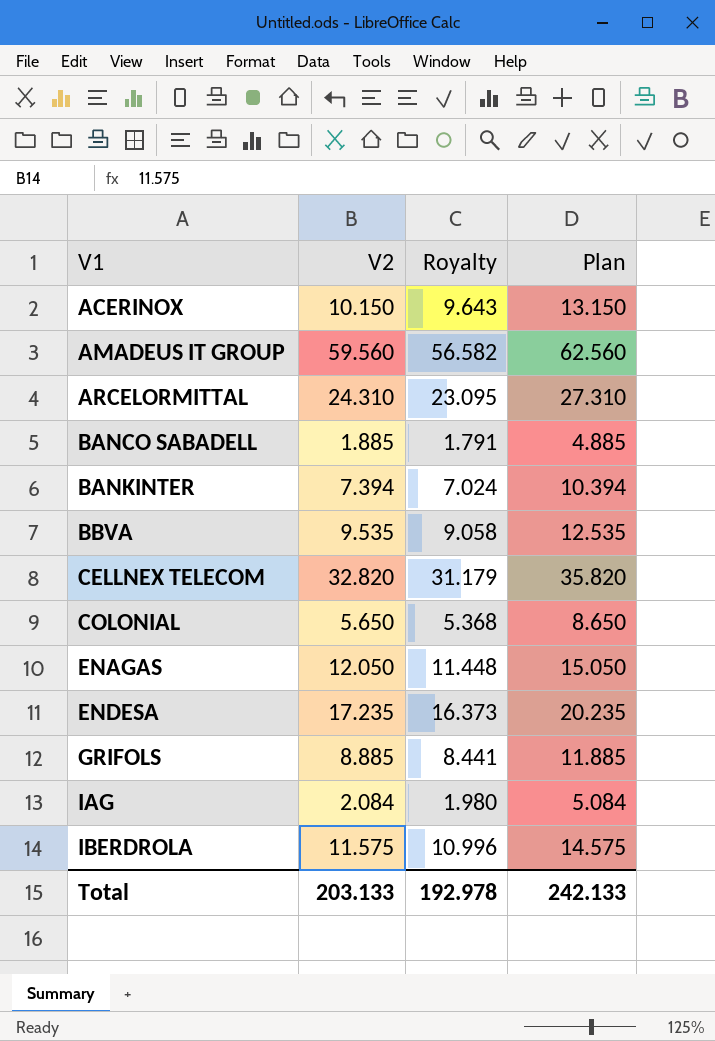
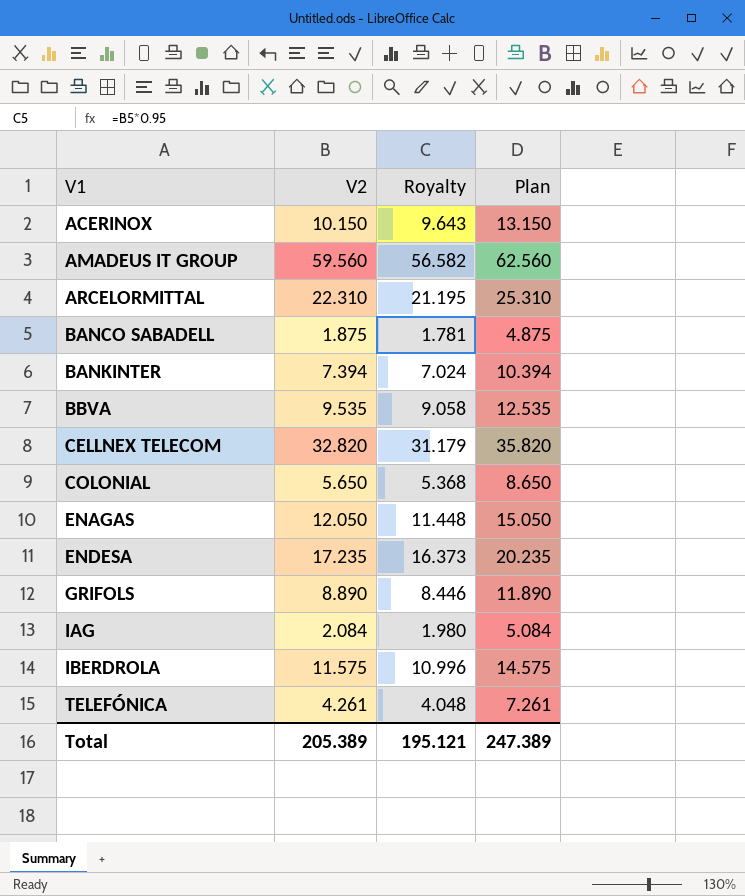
ARCELORMITTAL | V2: 24.310 -> 22.310
ARCELORMITTAL | Royalty: 23.095 -> 21.195
ARCELORMITTAL | Plan: 27.310 -> 25.310
BANCO SABADELL | V2: 1.885 -> 1.875
BANCO SABADELL | Royalty: 1.791 -> 1.781
BANCO SABADELL | Plan: 4.885 -> 4.875
GRIFOLS | V2: 8.885 -> 8.890
GRIFOLS | Royalty: 8.441 -> 8.446
GRIFOLS | Plan: 11.885 -> 11.890
row TELEFÓNICA: none -> 4.261 | 4.048 | 7.261
Total | V2: 203.133 -> 205.389
Total | Royalty: 192.978 -> 195.121
Total | Plan: 242.133 -> 247.389

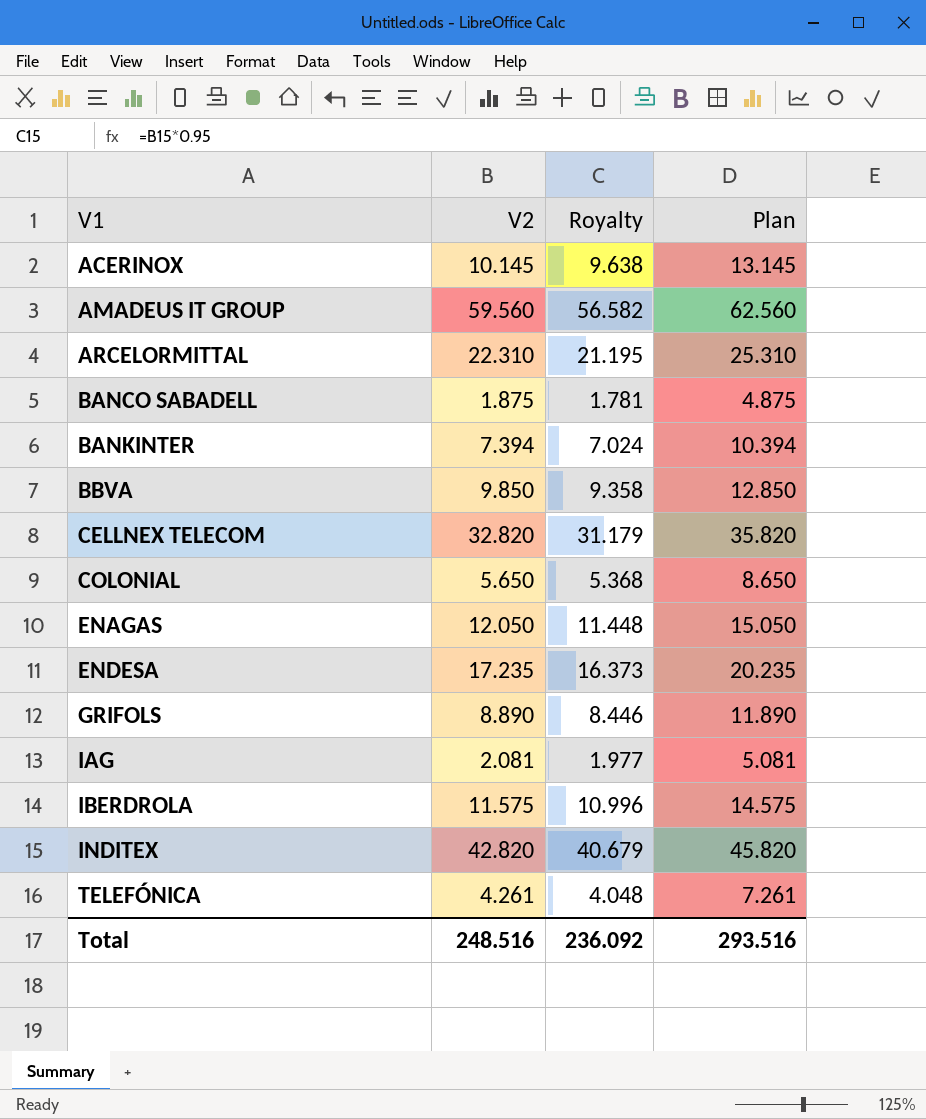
ACERINOX | V2: 10.150 -> 10.145
ACERINOX | Royalty: 9.643 -> 9.638
ACERINOX | Plan: 13.150 -> 13.145
BBVA | V2: 9.535 -> 9.850
BBVA | Royalty: 9.058 -> 9.358
BBVA | Plan: 12.535 -> 12.850
IAG | V2: 2.084 -> 2.081
IAG | Royalty: 1.980 -> 1.977
IAG | Plan: 5.084 -> 5.081
row INDITEX: none -> 42.820 | 40.679 | 45.820
Total | V2: 205.389 -> 248.516
Total | Royalty: 195.121 -> 236.092
Total | Plan: 247.389 -> 293.516

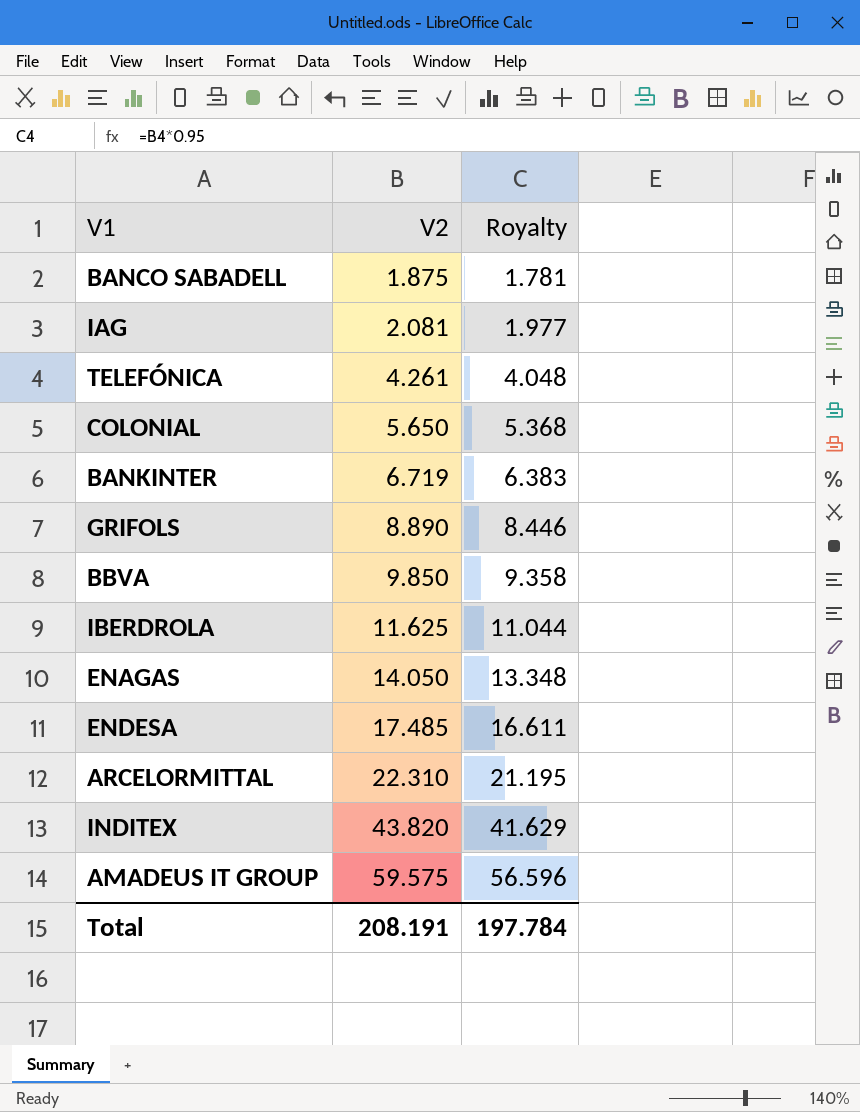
row order: V1 ascending -> V2 ascending
column Plan | formula: [V2] + 3 -> none
row ACERINOX: 10.145 | 9.638 | 13.145 -> none
row CELLNEX TELECOM: 32.820 | 31.179 | 35.820 -> none
BANKINTER | V2: 7.394 -> 6.719
BANKINTER | Royalty: 7.024 -> 6.383
IBERDROLA | V2: 11.575 -> 11.625
IBERDROLA | Royalty: 10.996 -> 11.044
ENAGAS | V2: 12.050 -> 14.050
ENAGAS | Royalty: 11.448 -> 13.348
ENDESA | V2: 17.235 -> 17.485
ENDESA | Royalty: 16.373 -> 16.611
INDITEX | V2: 42.820 -> 43.820
INDITEX | Royalty: 40.679 -> 41.629
AMADEUS IT GROUP | V2: 59.560 -> 59.575
AMADEUS IT GROUP | Royalty: 56.582 -> 56.596
Total | V2: 248.516 -> 208.191
Total | Royalty: 236.092 -> 197.784

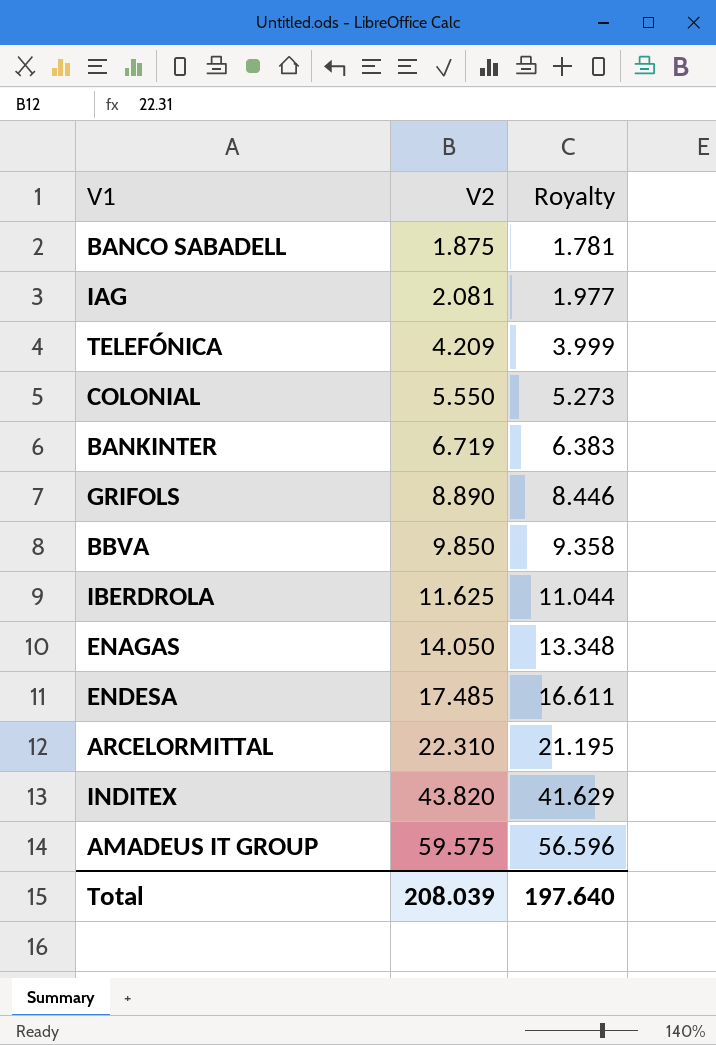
TELEFÓNICA | V2: 4.261 -> 4.209
TELEFÓNICA | Royalty: 4.048 -> 3.999
COLONIAL | V2: 5.650 -> 5.550
COLONIAL | Royalty: 5.368 -> 5.273
Total | V2: 208.191 -> 208.039
Total | Royalty: 197.784 -> 197.640

